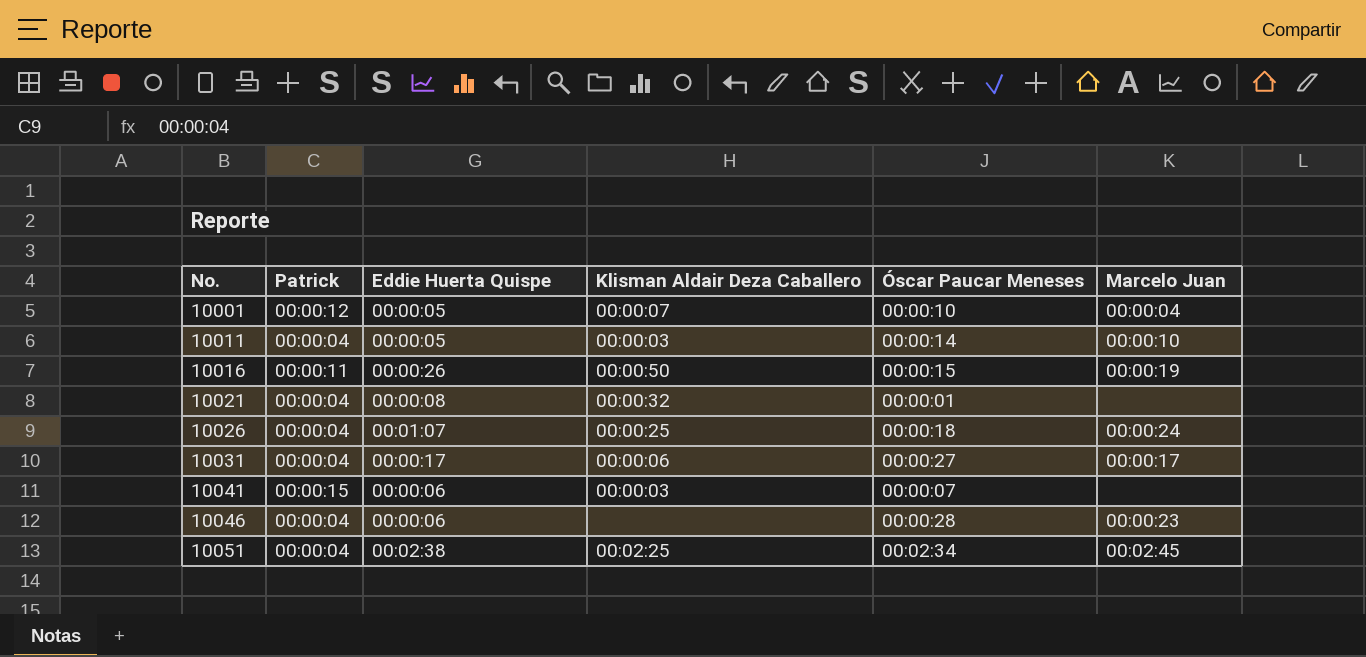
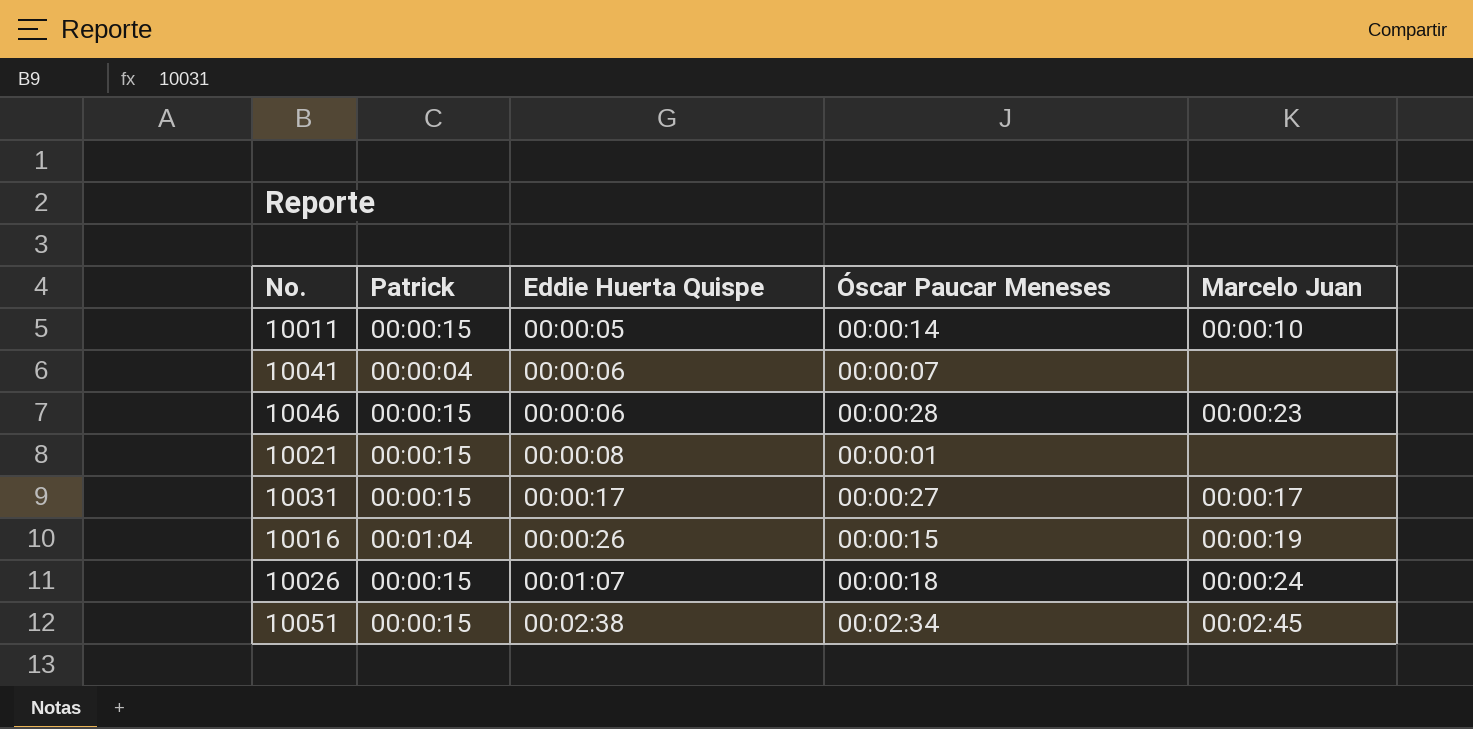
row order: No. ascending -> Eddie Huerta Quispe ascending
column Klisman Aldair Deza Caballero | position: 4 -> none
row 10001: 00:00:12 | 00:00:05 | 00:00:07 | 00:00:10 | 00:00:04 -> none
10011 | Patrick: 00:00:04 -> 00:00:15
10041 | Patrick: 00:00:15 -> 00:00:04
10046 | Patrick: 00:00:04 -> 00:00:15
10021 | Patrick: 00:00:04 -> 00:00:15
10031 | Patrick: 00:00:04 -> 00:00:15
10016 | Patrick: 00:00:11 -> 00:01:04
10026 | Patrick: 00:00:04 -> 00:00:15
10051 | Patrick: 00:00:04 -> 00:00:15

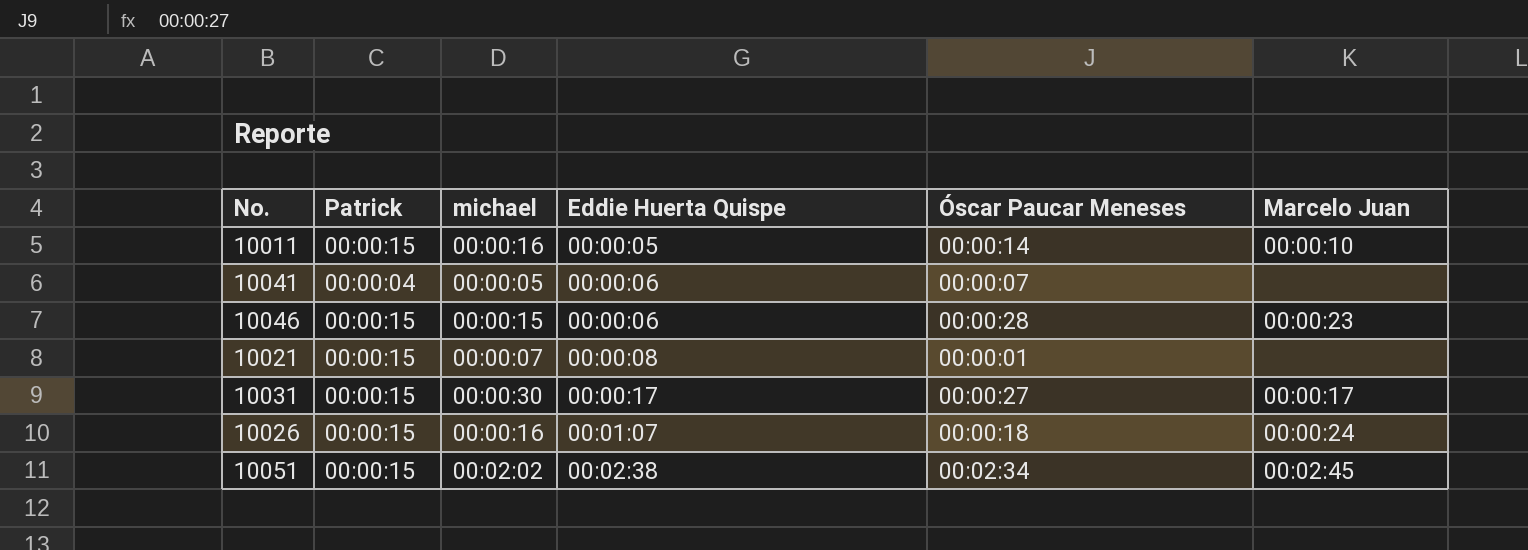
column michael | position: none -> 3
row 10016: 00:01:04 | 00:00:26 | 00:00:15 | 00:00:19 -> none

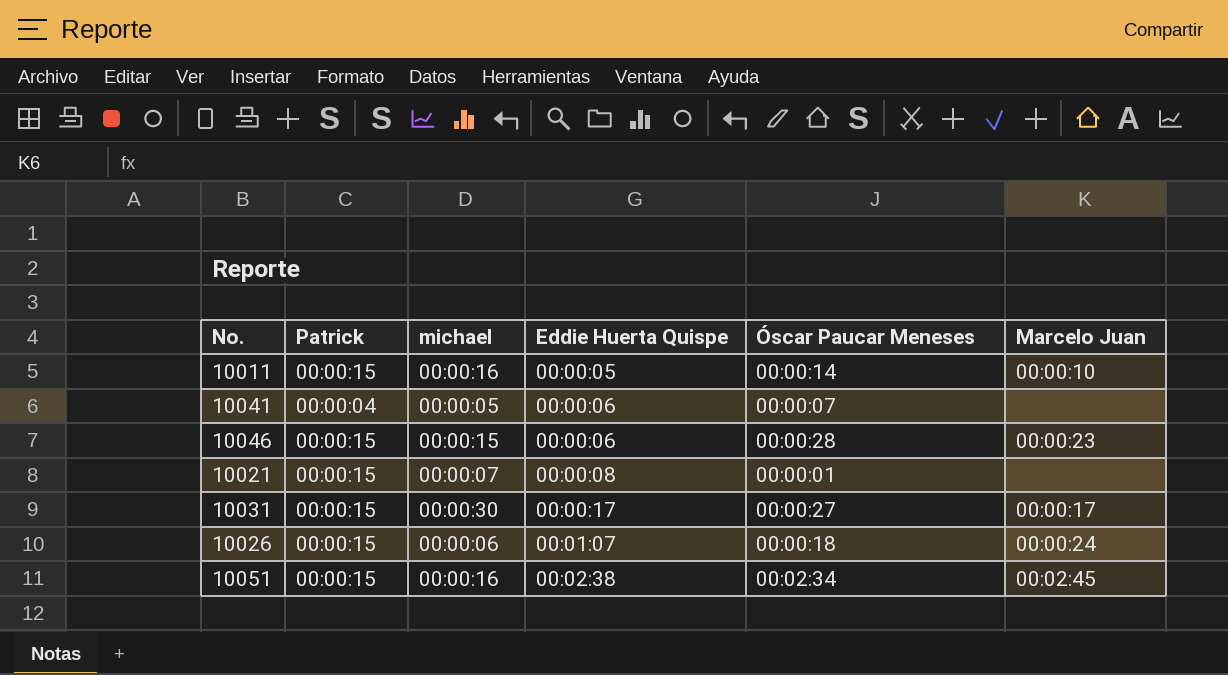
10026 | michael: 00:00:16 -> 00:00:06
10051 | michael: 00:02:02 -> 00:00:16

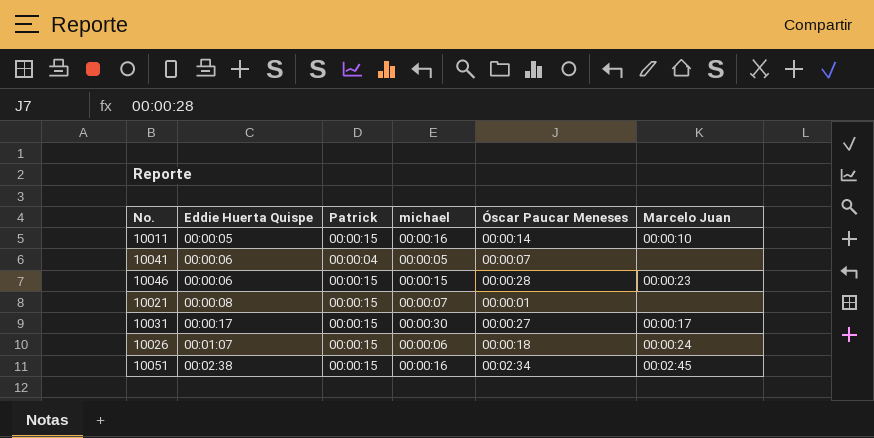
column Eddie Huerta Quispe | position: 4 -> 2

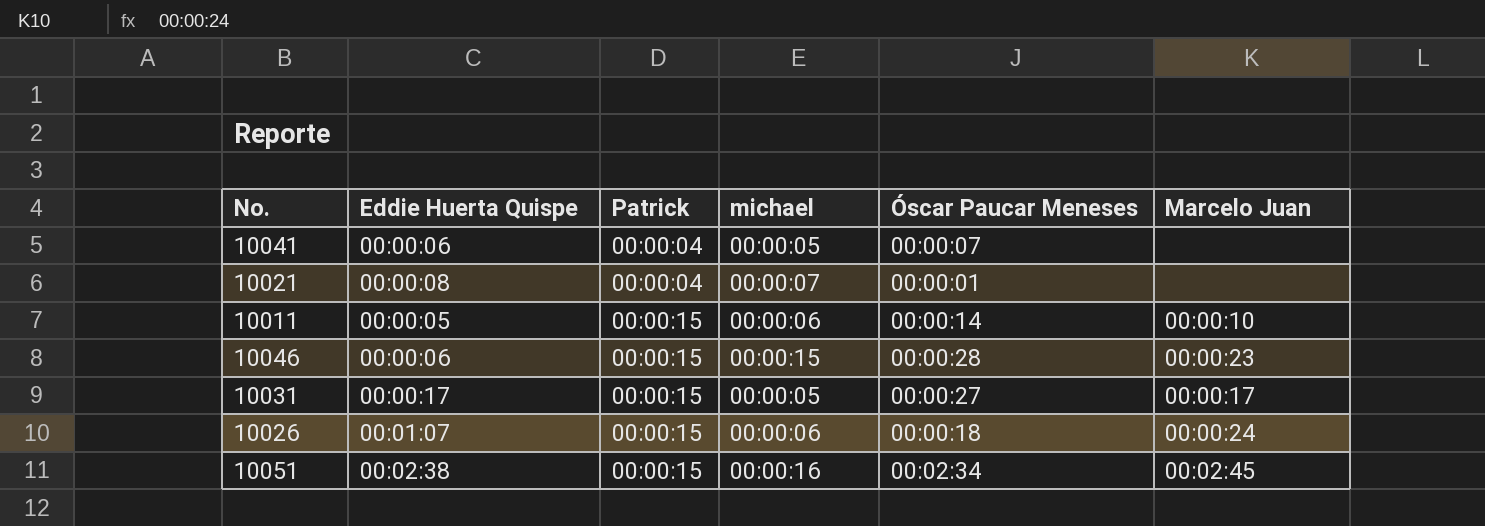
row order: Eddie Huerta Quispe ascending -> Patrick ascending
10021 | Patrick: 00:00:15 -> 00:00:04
10011 | michael: 00:00:16 -> 00:00:06
10031 | michael: 00:00:30 -> 00:00:05

